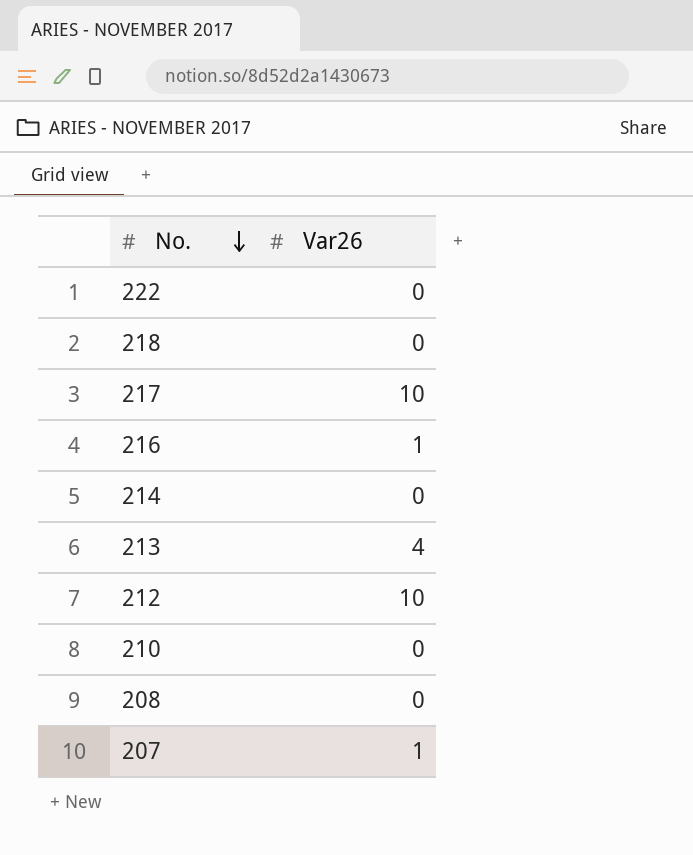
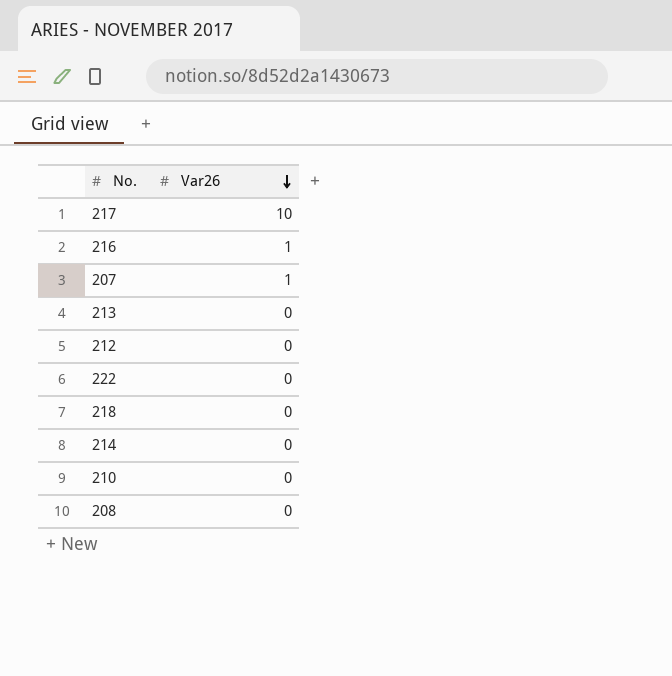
row order: No. descending -> Var26 descending
213 | Var26: 4 -> 0
212 | Var26: 10 -> 0

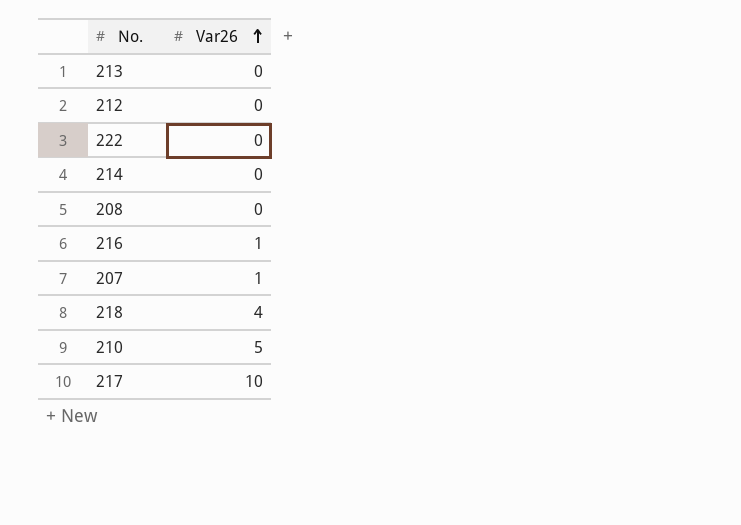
row order: Var26 descending -> Var26 ascending
218 | Var26: 0 -> 4
210 | Var26: 0 -> 5

